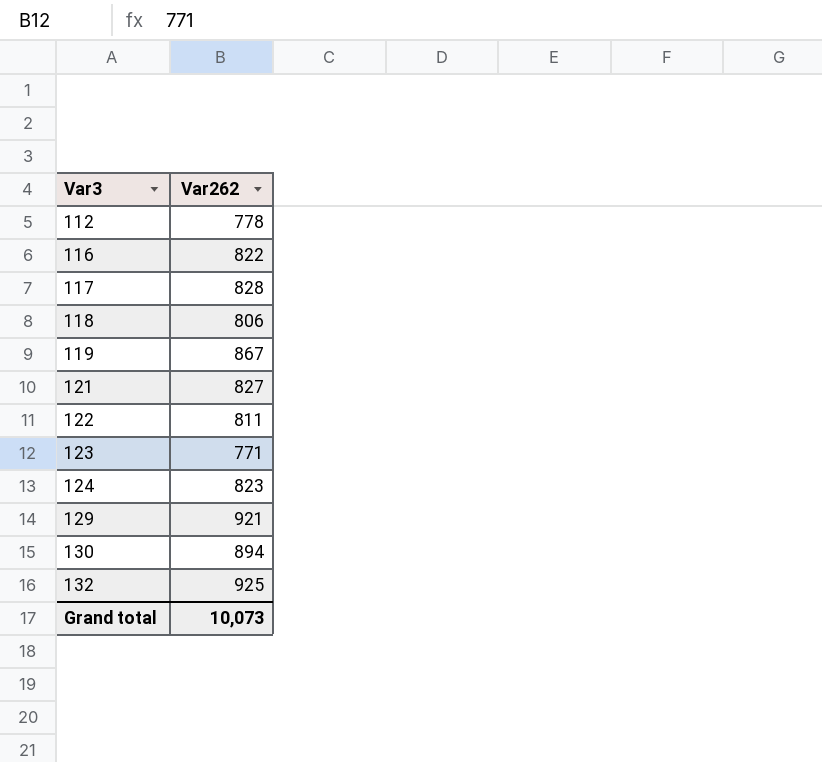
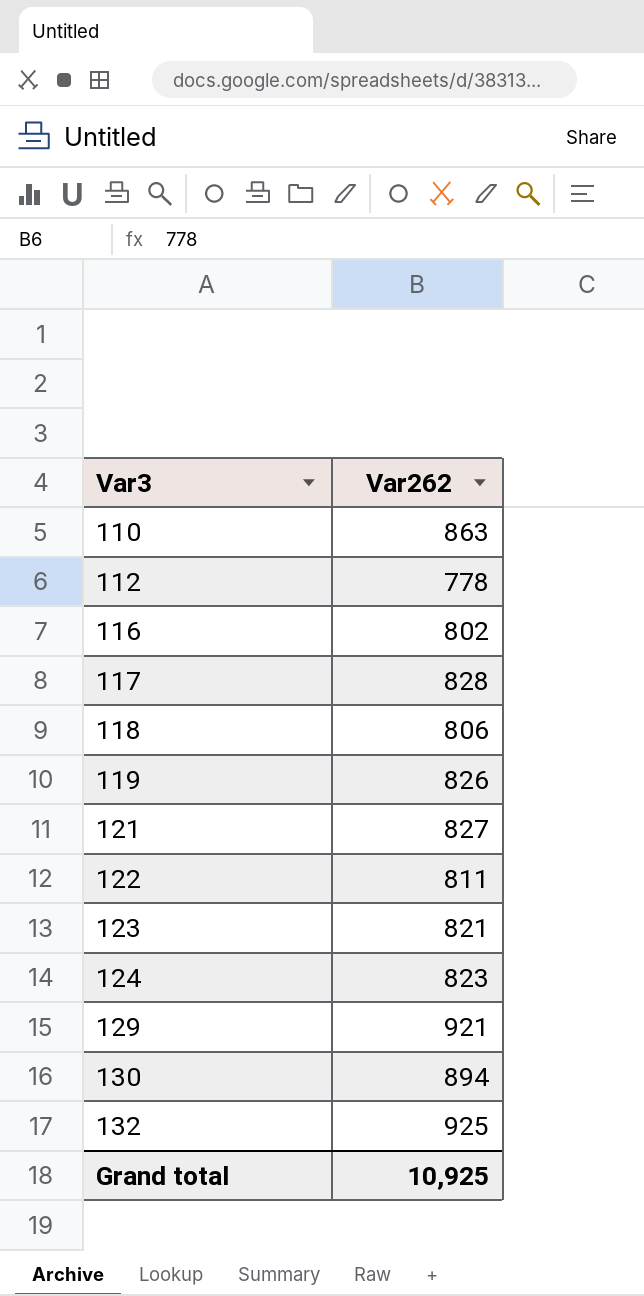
row 110: none -> 863
116 | Var262: 822 -> 802
119 | Var262: 867 -> 826
123 | Var262: 771 -> 821
Grand total | Var262: 10,073 -> 10,925

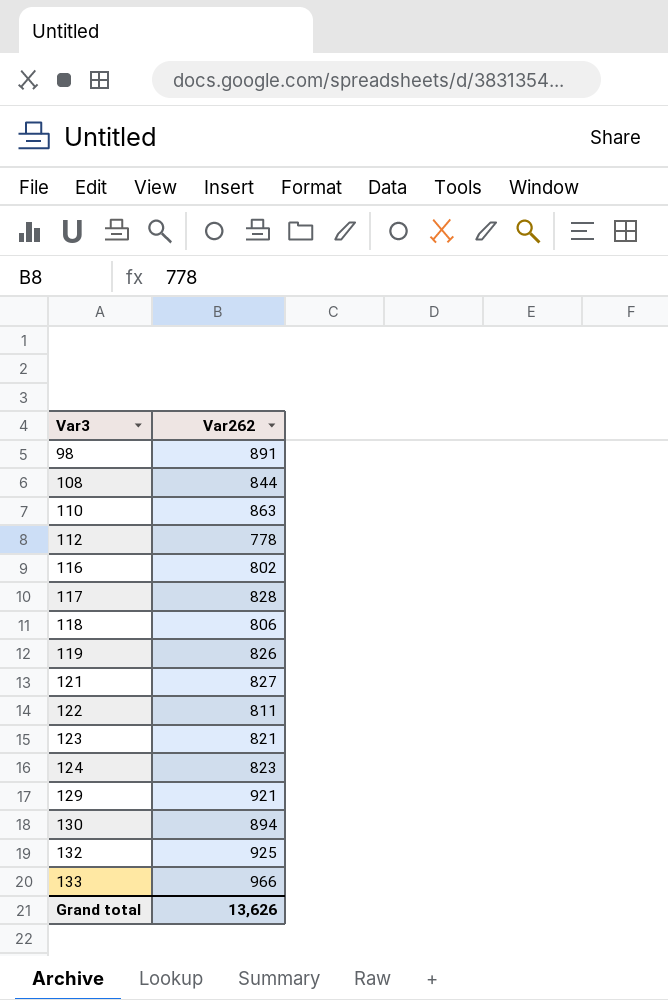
row 98: none -> 891
row 108: none -> 844
row 133: none -> 966
Grand total | Var262: 10,925 -> 13,626

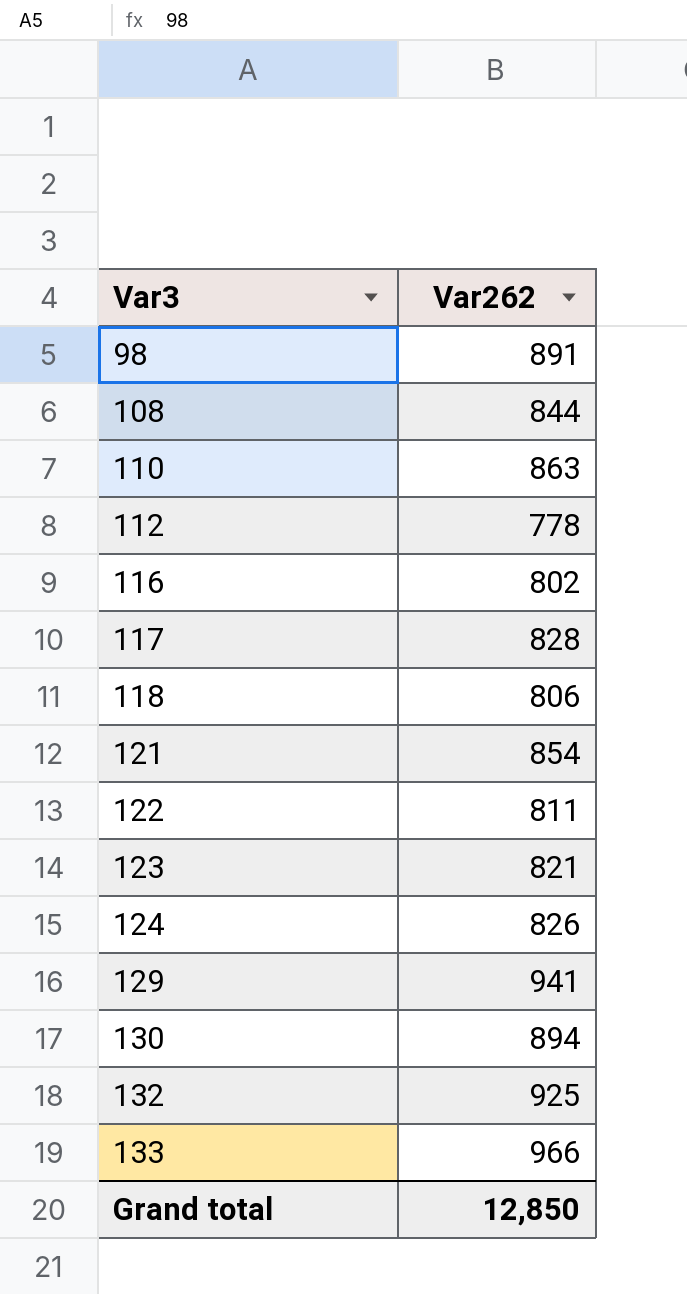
row 119: 826 -> none
121 | Var262: 827 -> 854
124 | Var262: 823 -> 826
129 | Var262: 921 -> 941
Grand total | Var262: 13,626 -> 12,850

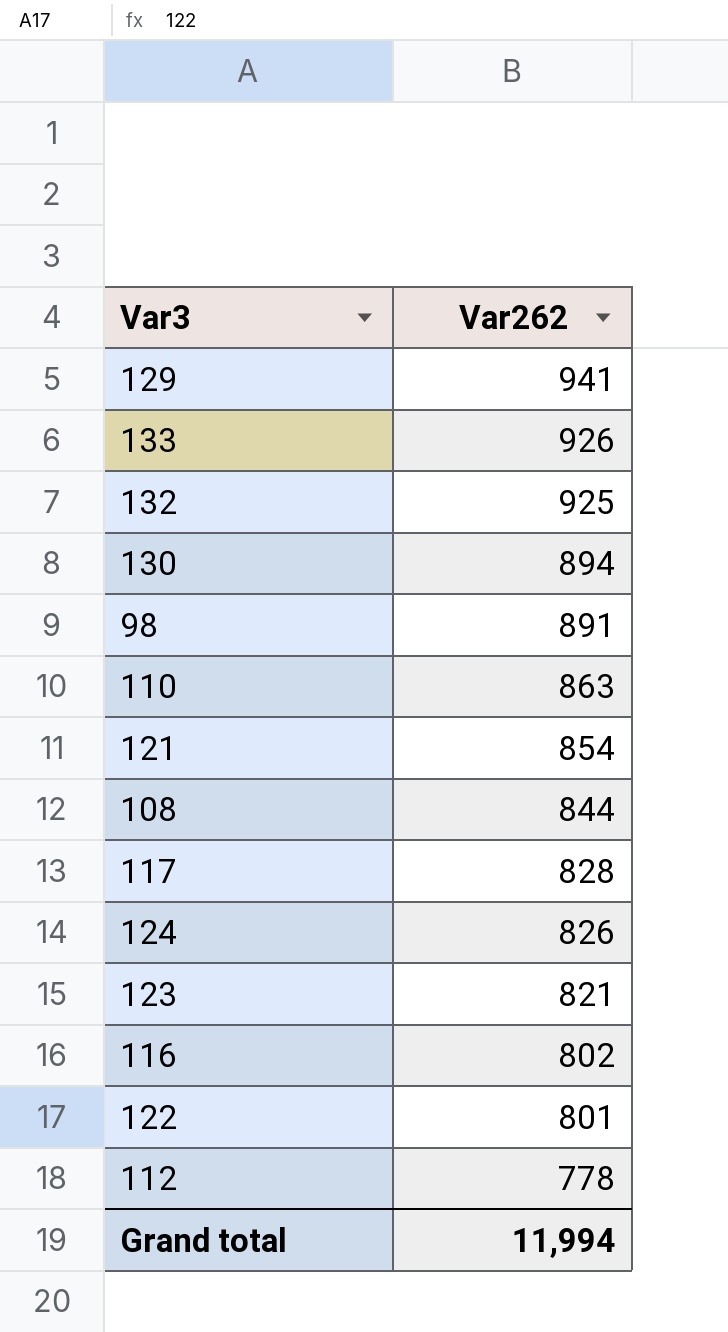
row order: Var3 ascending -> Var262 descending
row 118: 806 -> none
133 | Var262: 966 -> 926
122 | Var262: 811 -> 801
Grand total | Var262: 12,850 -> 11,994

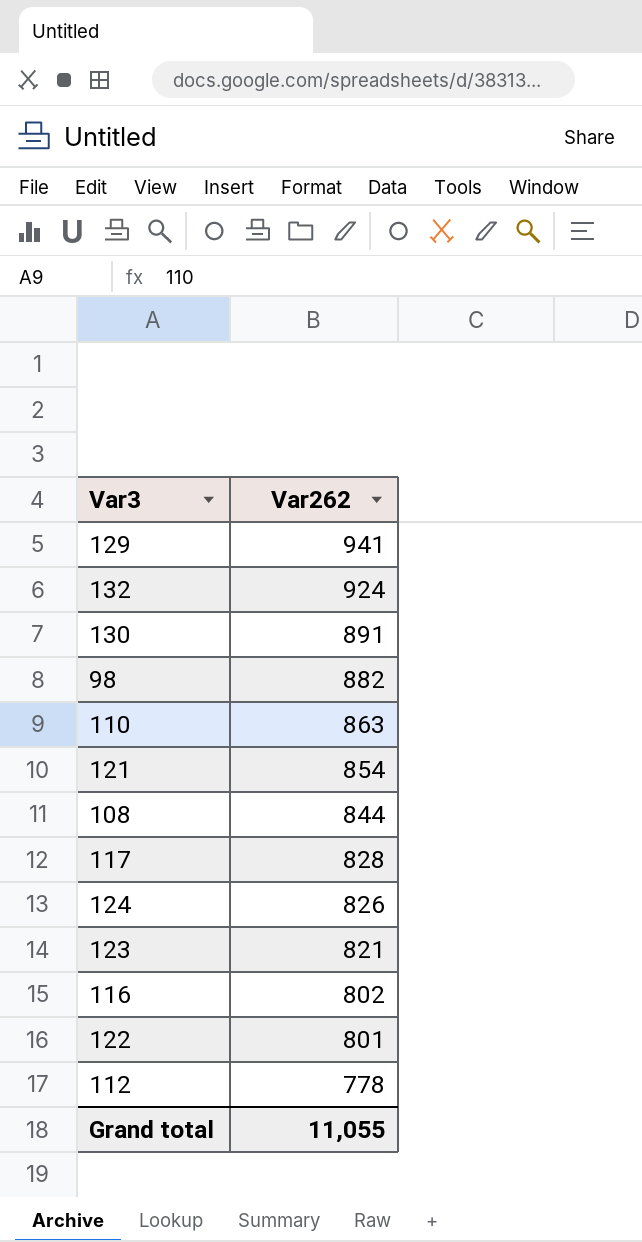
row 133: 926 -> none
132 | Var262: 925 -> 924
130 | Var262: 894 -> 891
98 | Var262: 891 -> 882
Grand total | Var262: 11,994 -> 11,055

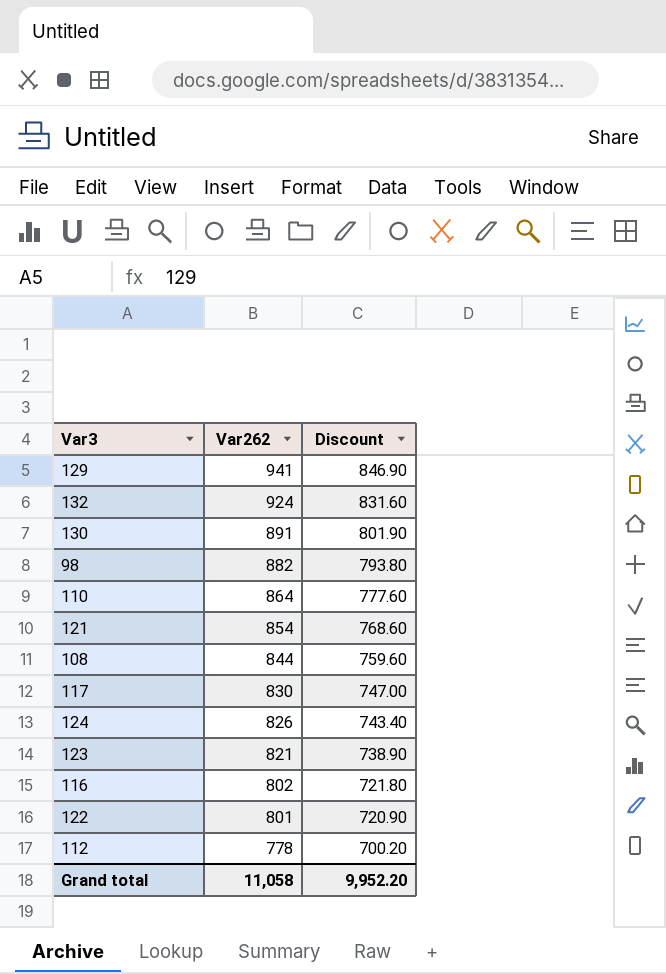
column Discount | formula: none -> [Var262] * 0.9
110 | Var262: 863 -> 864
117 | Var262: 828 -> 830
Grand total | Var262: 11,055 -> 11,058

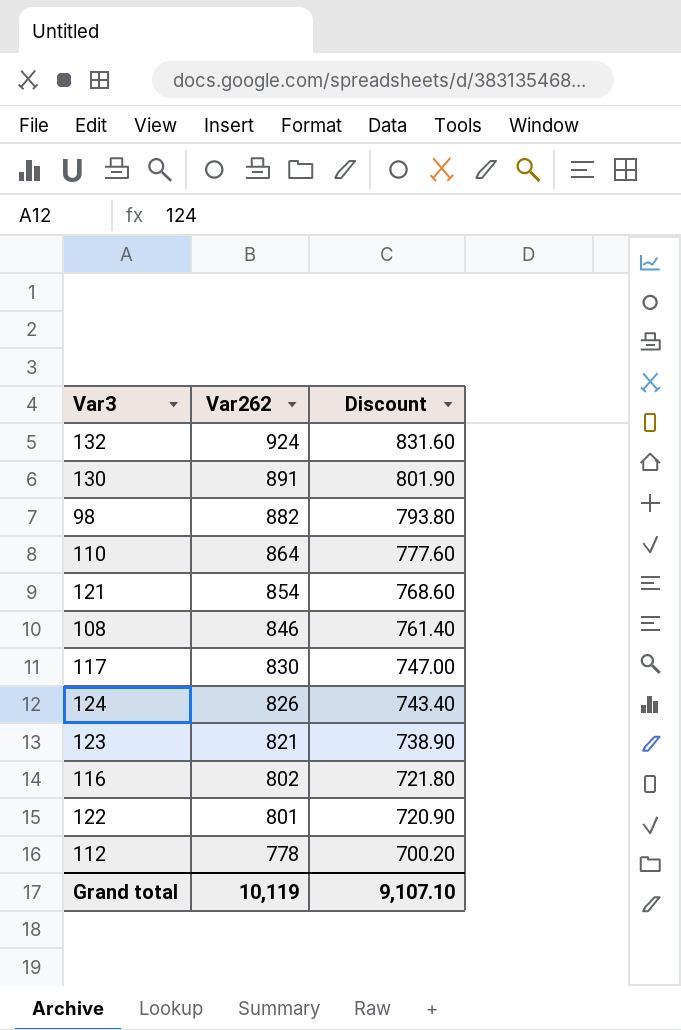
row 129: 941 | 846.90 -> none
108 | Var262: 844 -> 846
108 | Discount: 759.60 -> 761.40
Grand total | Var262: 11,058 -> 10,119
Grand total | Discount: 9,952.20 -> 9,107.10

